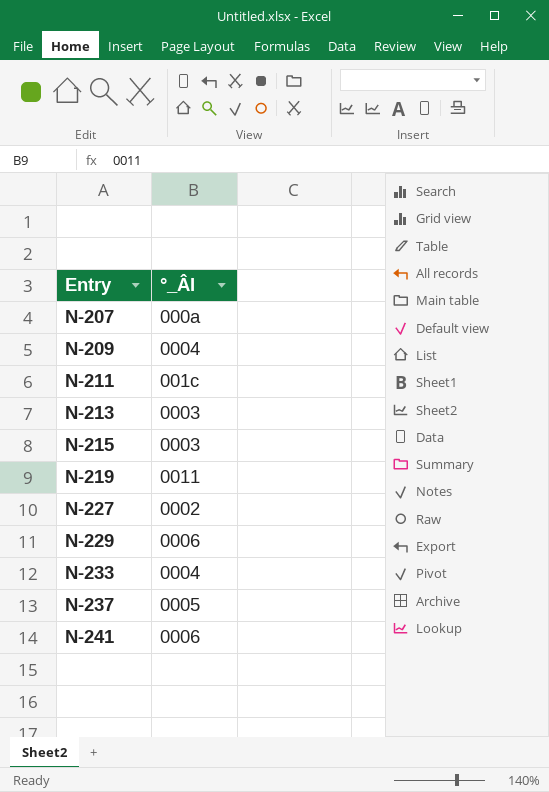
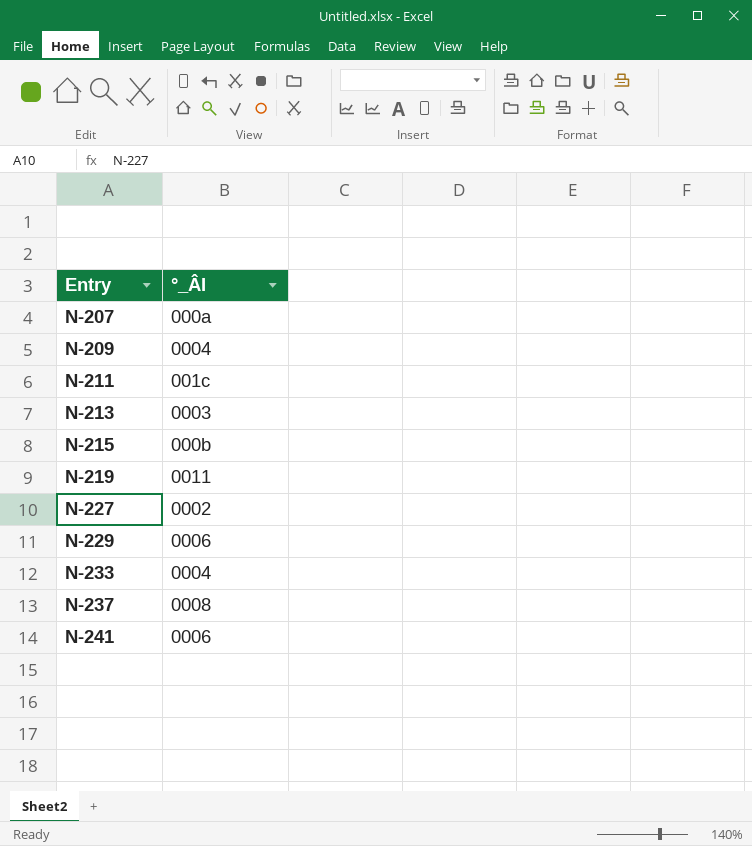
N-215 | °_ÂI: 0003 -> 000b
N-237 | °_ÂI: 0005 -> 0008

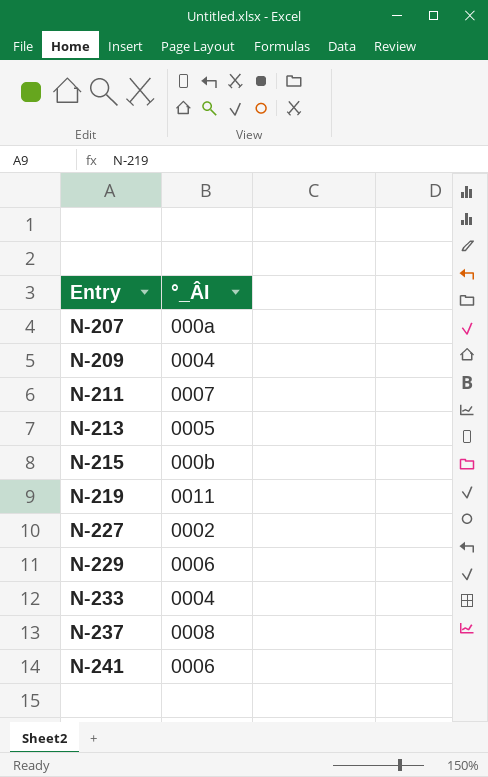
N-211 | °_ÂI: 001c -> 0007
N-213 | °_ÂI: 0003 -> 0005

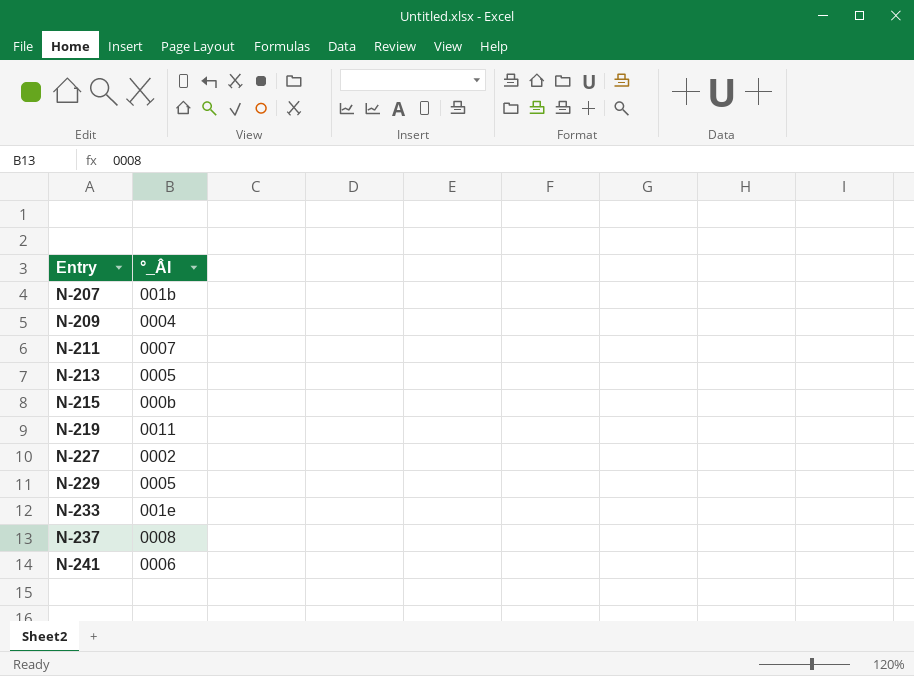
N-207 | °_ÂI: 000a -> 001b
N-229 | °_ÂI: 0006 -> 0005
N-233 | °_ÂI: 0004 -> 001e

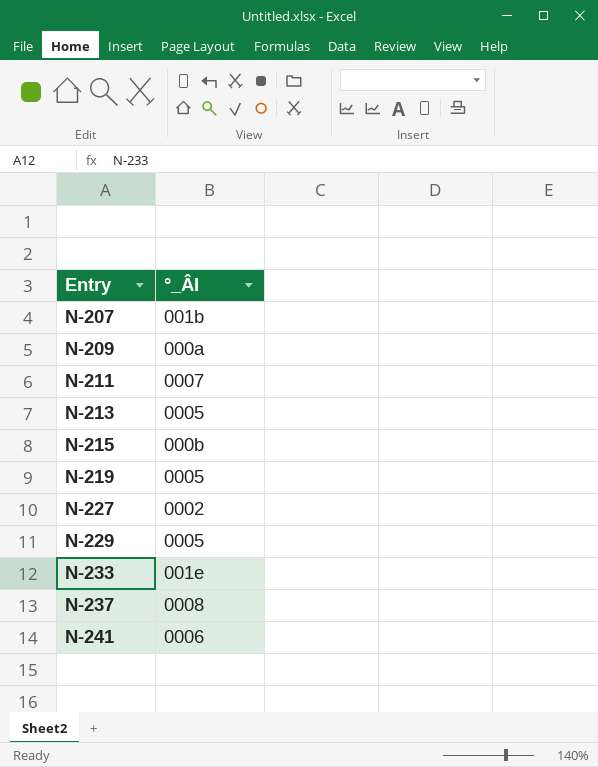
N-209 | °_ÂI: 0004 -> 000a
N-219 | °_ÂI: 0011 -> 0005

